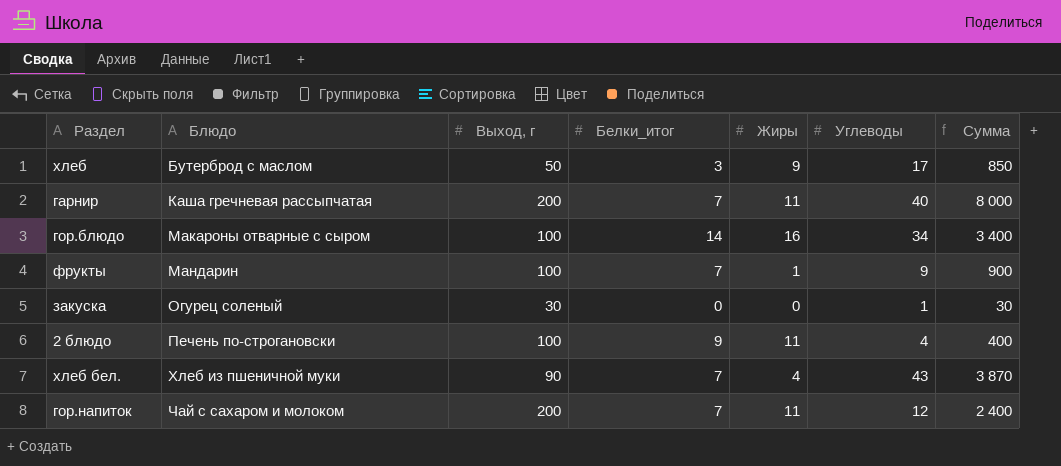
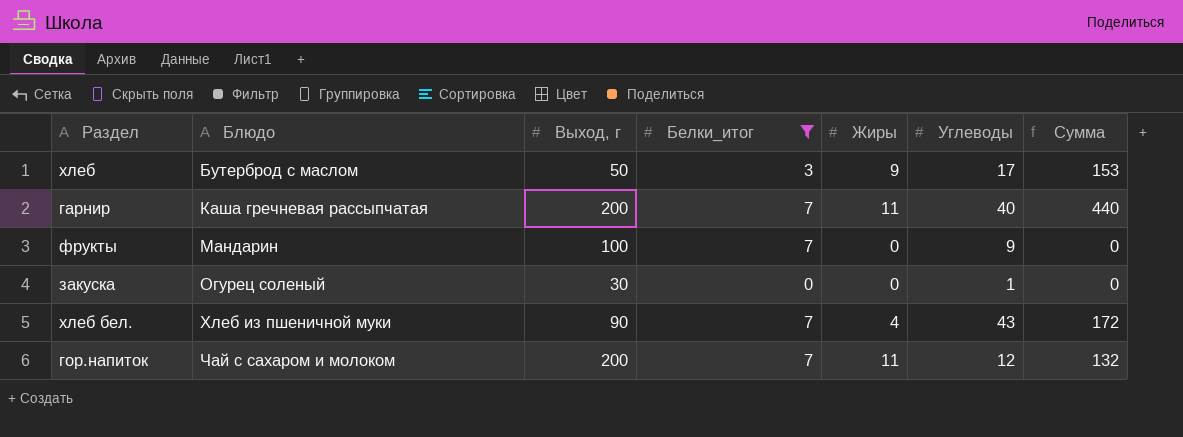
filter: none -> Белки_итог <= 7
column Сумма | formula: [Выход, г] * [Углеводы] -> [Жиры] * [Углеводы]
фрукты | Жиры: 1 -> 0

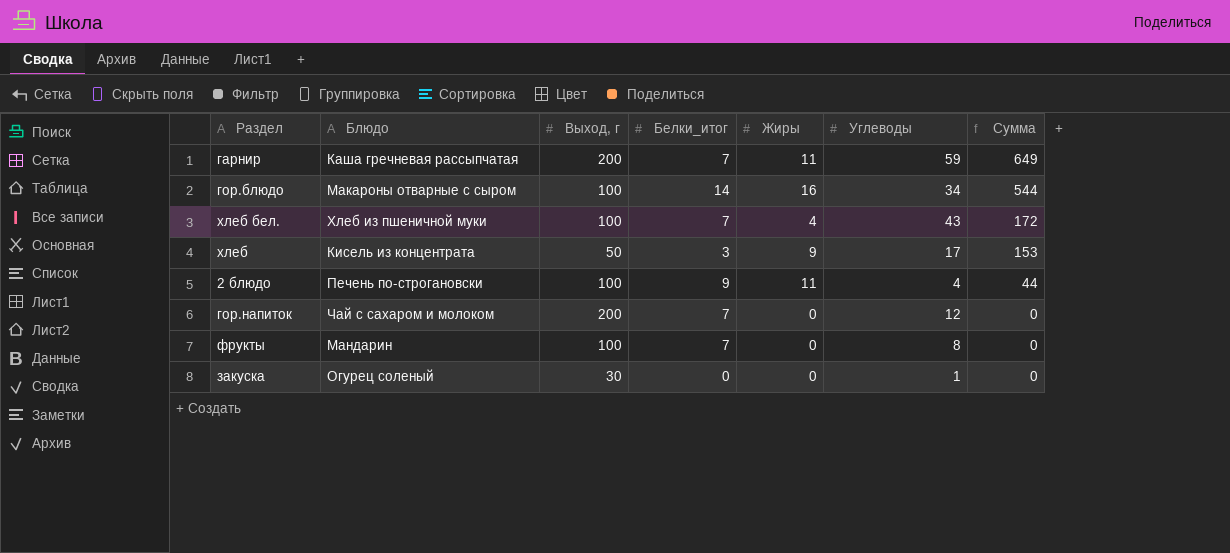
filter: Белки_итог <= 7 -> none
row order: Блюдо ascending -> Сумма descending
гарнир | Углеводы: 40 -> 59
гарнир | Сумма: 440 -> 649
хлеб бел. | Выход, г: 90 -> 100
хлеб | Блюдо: Бутерброд с маслом -> Кисель из концентрата
гор.напиток | Жиры: 11 -> 0
гор.напиток | Сумма: 132 -> 0
фрукты | Углеводы: 9 -> 8

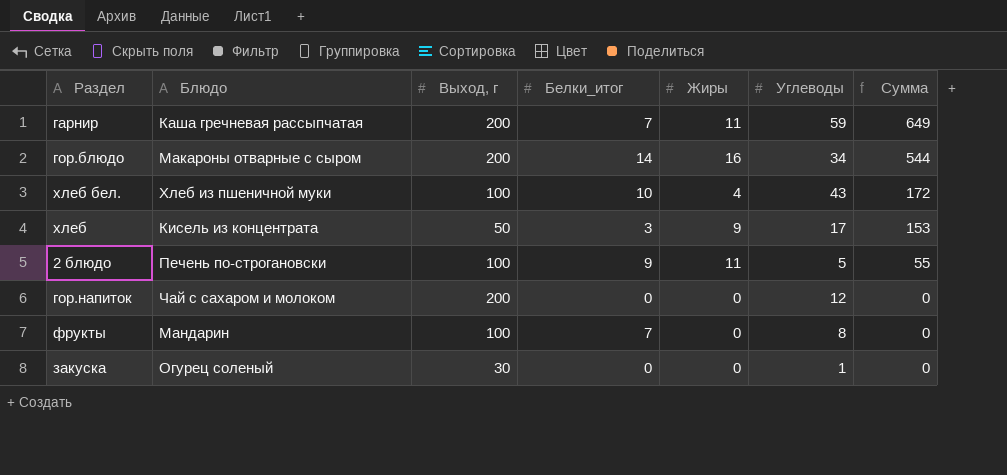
гор.блюдо | Выход, г: 100 -> 200
хлеб бел. | Белки_итог: 7 -> 10
2 блюдо | Углеводы: 4 -> 5
2 блюдо | Сумма: 44 -> 55
гор.напиток | Белки_итог: 7 -> 0

